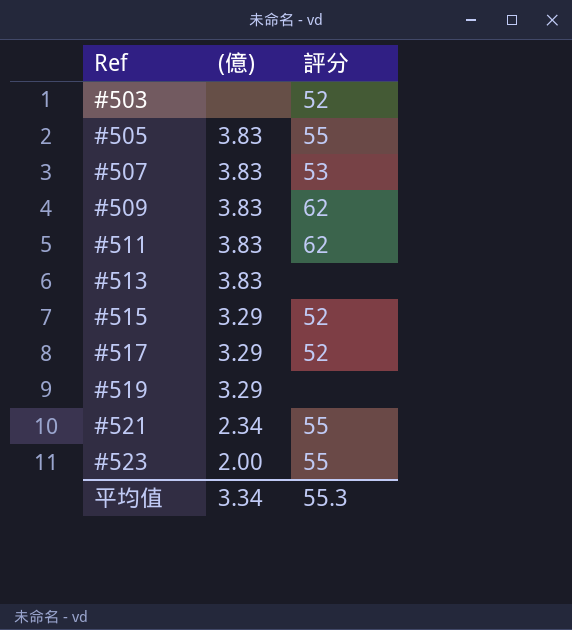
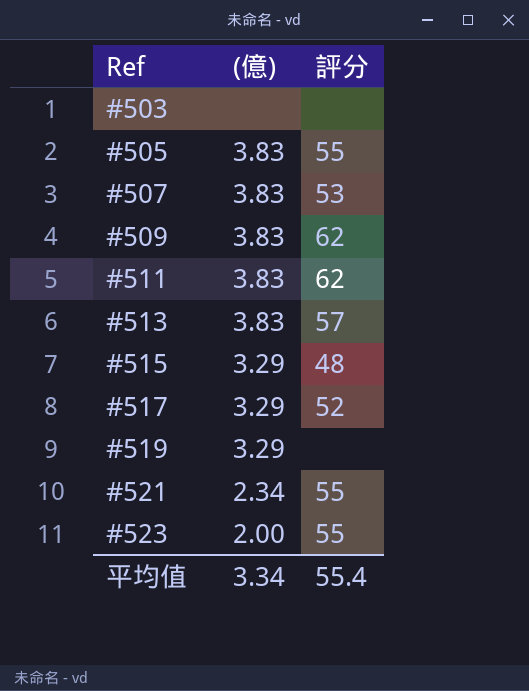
#503 | 評分: 52 -> none
#513 | 評分: none -> 57
#515 | 評分: 52 -> 48
平均值 | 評分: 55.3 -> 55.4

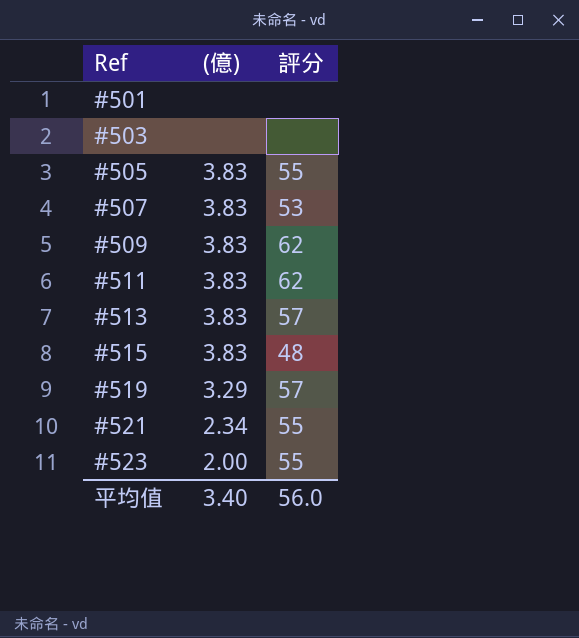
row #517: 3.29 | 52 -> none
row #501: none -> none | none
#515 | (億): 3.29 -> 3.83
#519 | 評分: none -> 57
平均值 | (億): 3.34 -> 3.40
平均值 | 評分: 55.4 -> 56.0

